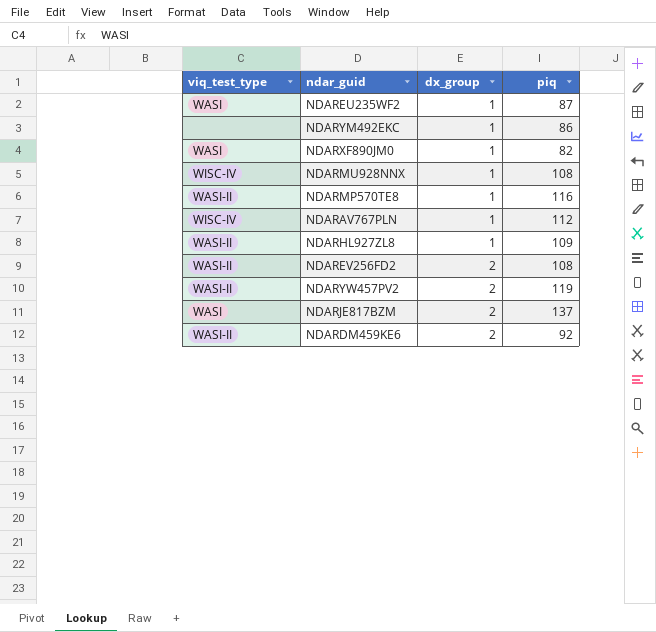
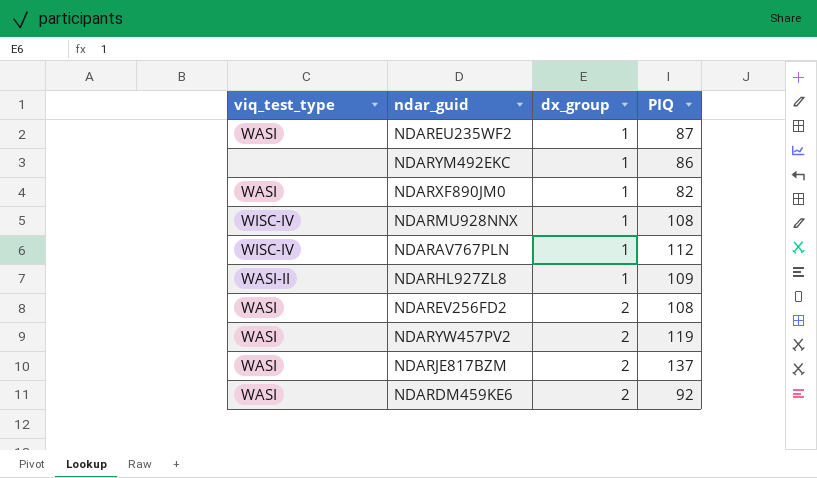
column name: piq -> PIQ
row NDARMP570TE8: WASI-II | 1 | 116 -> none
NDAREV256FD2 | viq_test_type: WASI-II -> WASI
NDARYW457PV2 | viq_test_type: WASI-II -> WASI
NDARDM459KE6 | viq_test_type: WASI-II -> WASI

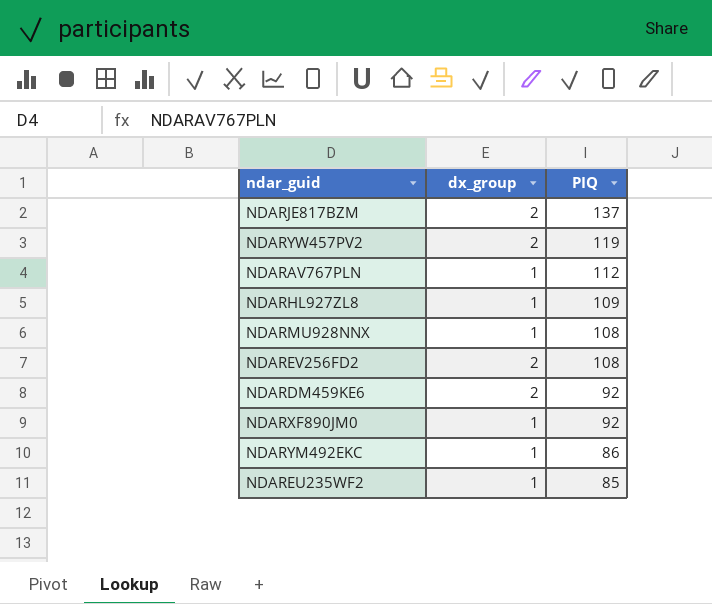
row order: dx_group ascending -> PIQ descending
column viq_test_type | position: 1 -> none
NDARXF890JM0 | PIQ: 82 -> 92
NDAREU235WF2 | PIQ: 87 -> 85

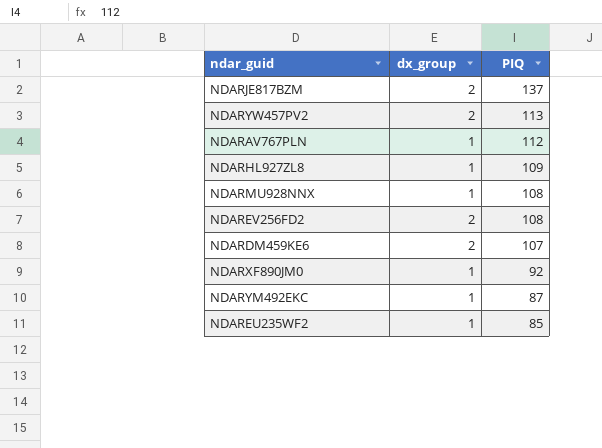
NDARYW457PV2 | PIQ: 119 -> 113
NDARDM459KE6 | PIQ: 92 -> 107
NDARYM492EKC | PIQ: 86 -> 87

